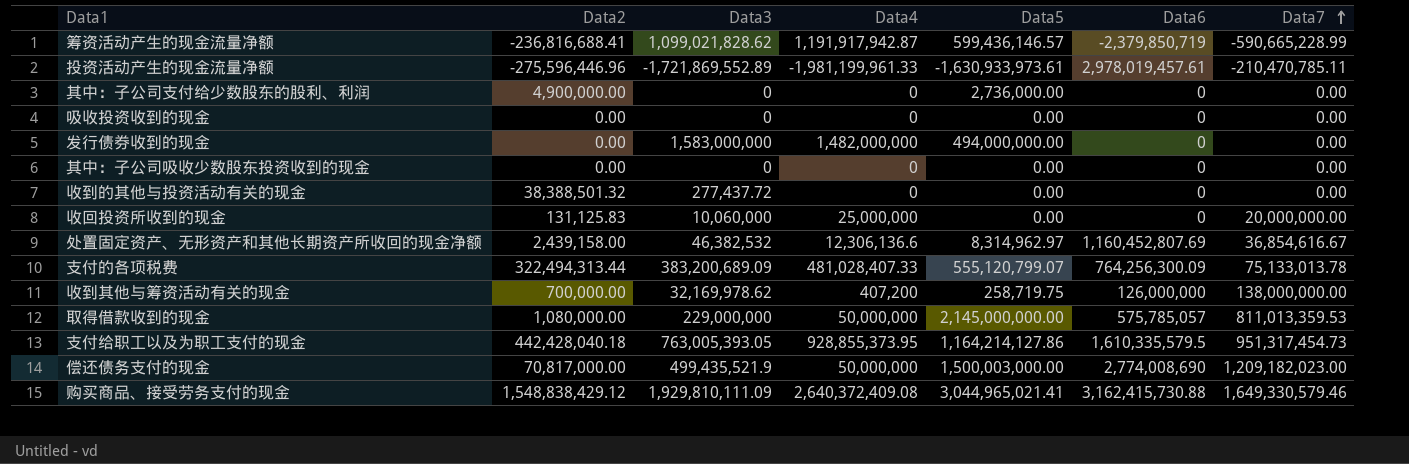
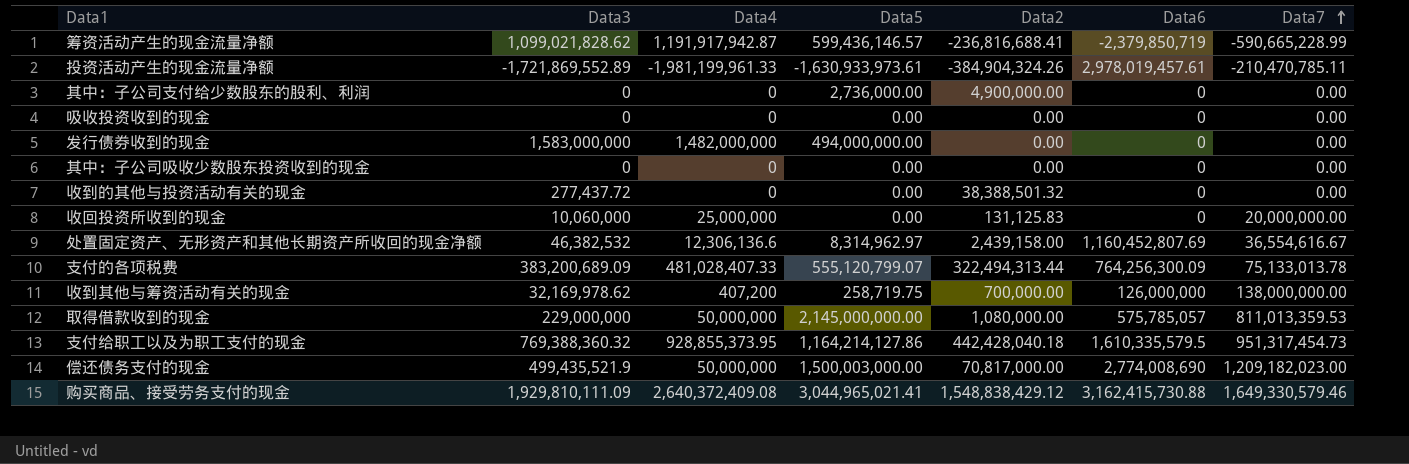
column Data2 | position: 2 -> 5
投资活动产生的现金流量净额 | Data2: -275,596,446.96 -> -384,904,324.26
处置固定资产、无形资产和其他长期资产所收回的现金净额 | Data7: 36,854,616.67 -> 36,554,616.67
支付给职工以及为职工支付的现金 | Data3: 763,005,393.05 -> 769,388,360.32

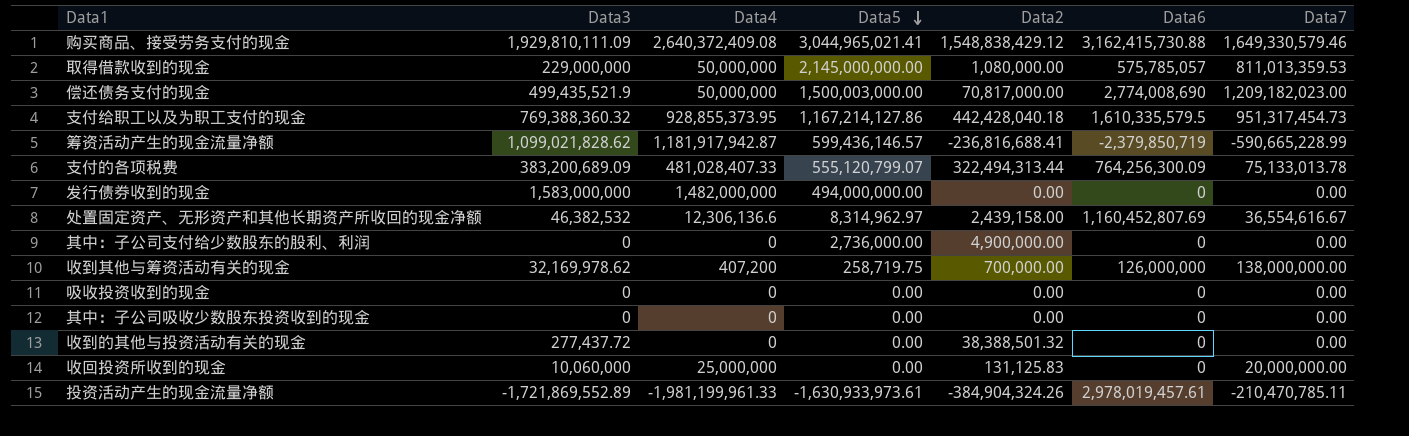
row order: Data7 ascending -> Data5 descending
支付给职工以及为职工支付的现金 | Data5: 1,164,214,127.86 -> 1,167,214,127.86
筹资活动产生的现金流量净额 | Data4: 1,191,917,942.87 -> 1,181,917,942.87

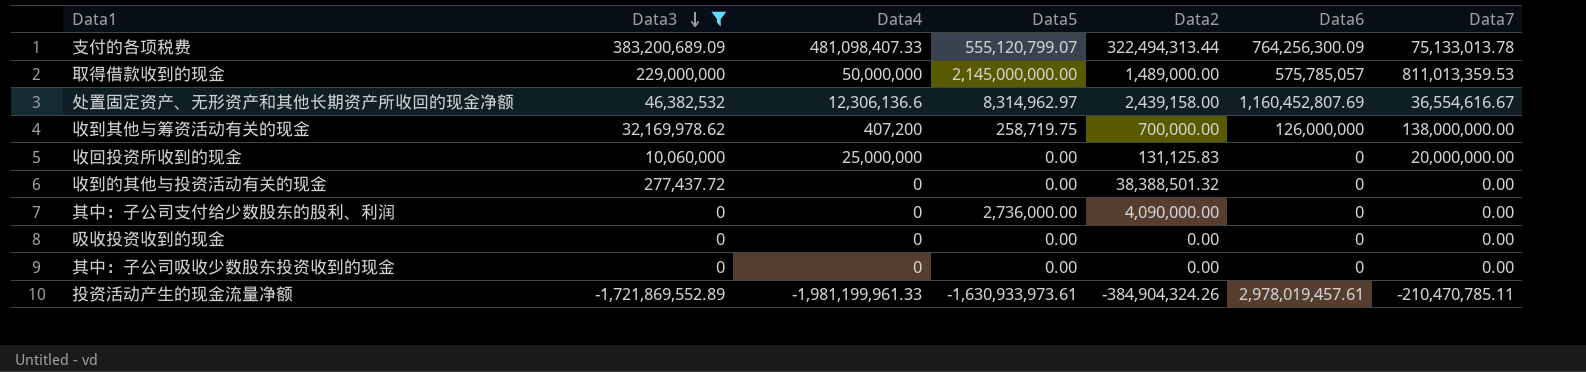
filter: none -> Data3 <= 383,200,689.09
row order: Data5 descending -> Data3 descending
支付的各项税费 | Data4: 481,028,407.33 -> 481,098,407.33
取得借款收到的现金 | Data2: 1,080,000.00 -> 1,489,000.00
其中：子公司支付给少数股东的股利、利润 | Data2: 4,900,000.00 -> 4,090,000.00

